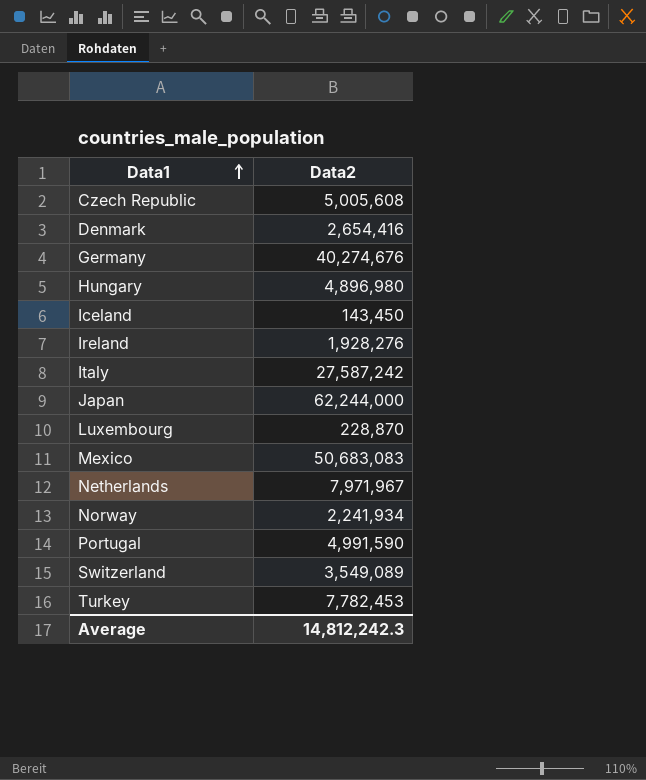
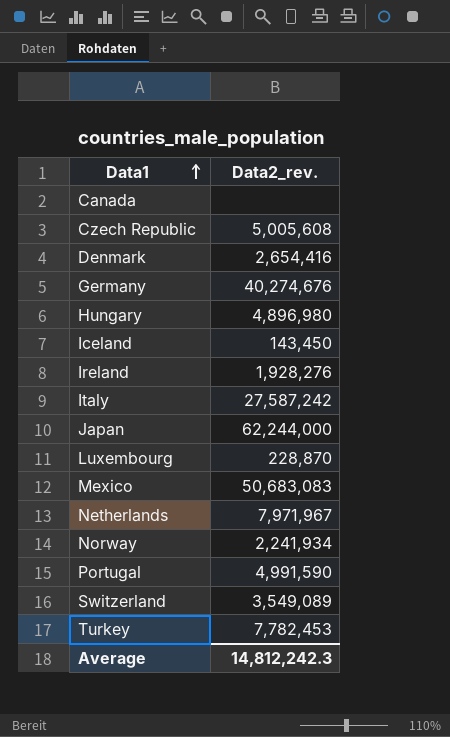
column name: Data2 -> Data2_rev.
row Canada: none -> none

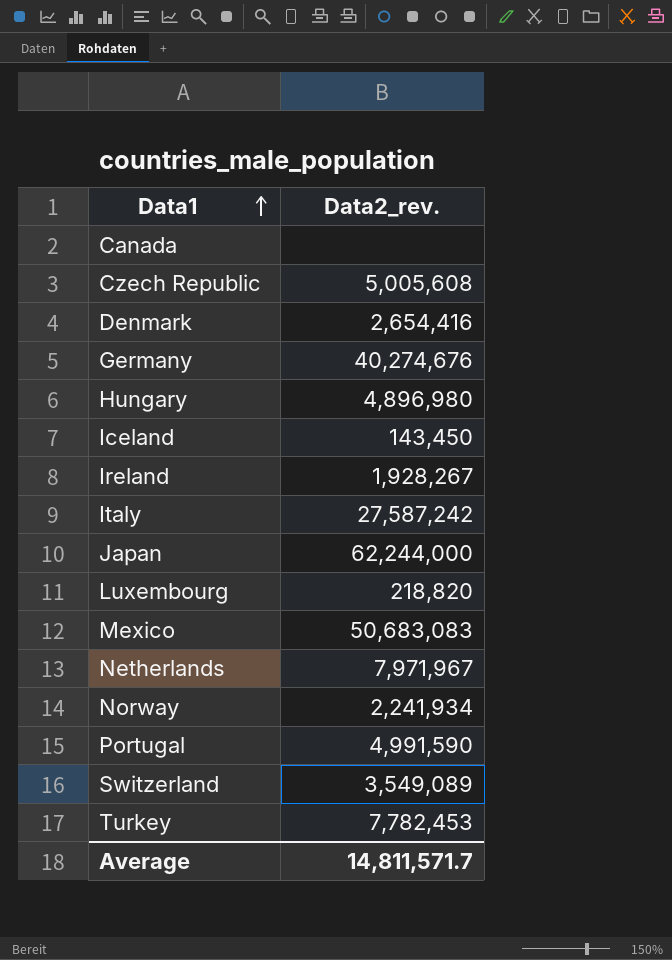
Ireland | Data2_rev.: 1,928,276 -> 1,928,267
Luxembourg | Data2_rev.: 228,870 -> 218,820
Average | Data2_rev.: 14,812,242.3 -> 14,811,571.7

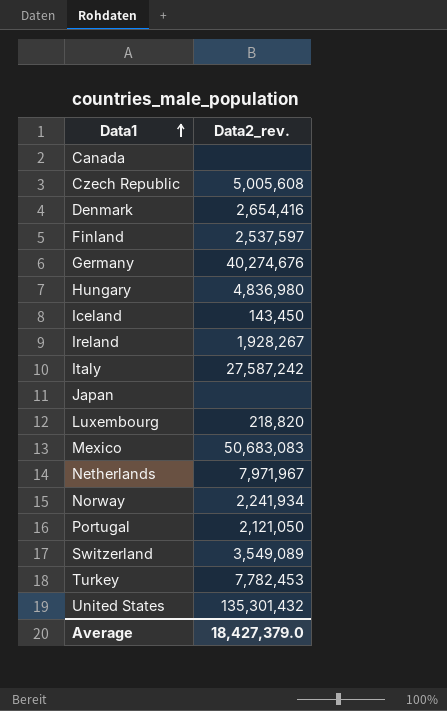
row Finland: none -> 2,537,597
Hungary | Data2_rev.: 4,896,980 -> 4,836,980
Japan | Data2_rev.: 62,244,000 -> none
Portugal | Data2_rev.: 4,991,590 -> 2,121,050
row United States: none -> 135,301,432
Average | Data2_rev.: 14,811,571.7 -> 18,427,379.0

